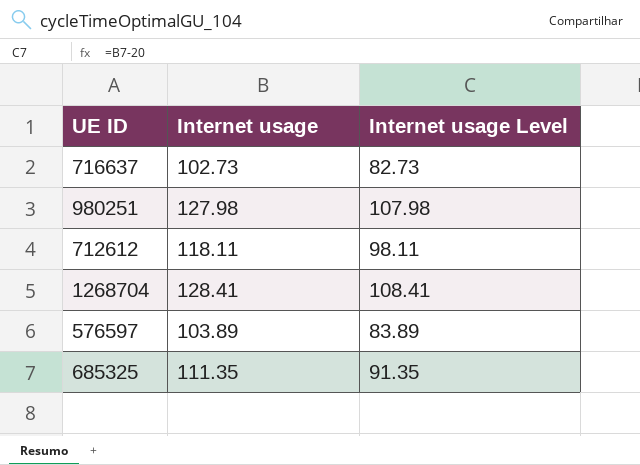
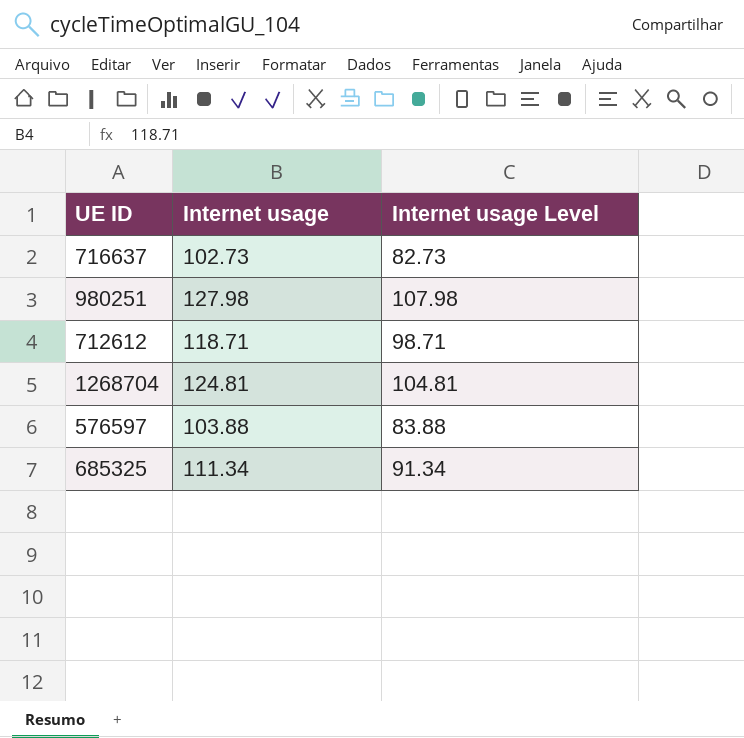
712612 | Internet usage: 118.11 -> 118.71
712612 | Internet usage Level: 98.11 -> 98.71
1268704 | Internet usage: 128.41 -> 124.81
1268704 | Internet usage Level: 108.41 -> 104.81
576597 | Internet usage: 103.89 -> 103.88
576597 | Internet usage Level: 83.89 -> 83.88
685325 | Internet usage: 111.35 -> 111.34
685325 | Internet usage Level: 91.35 -> 91.34

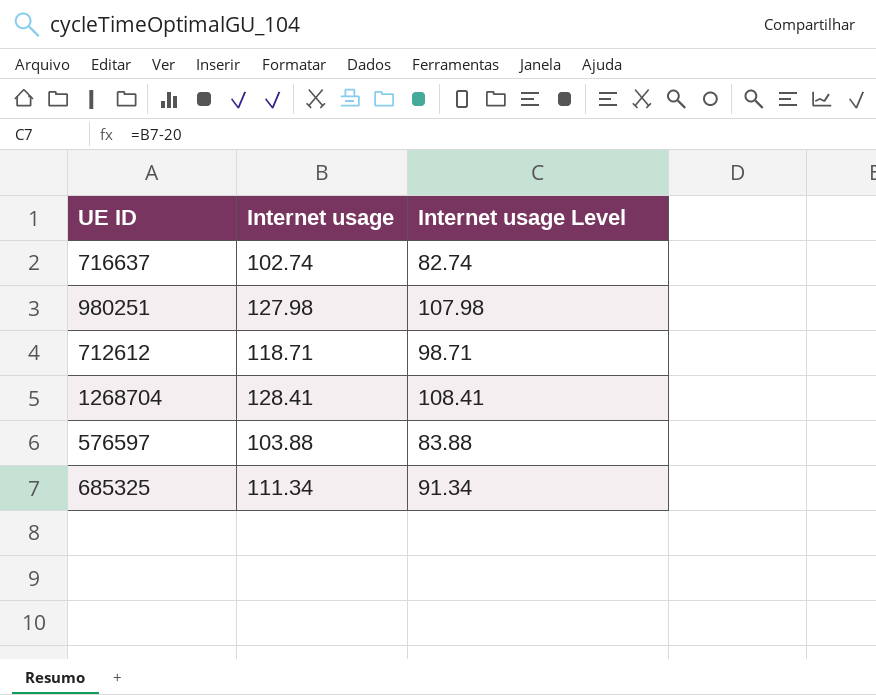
716637 | Internet usage: 102.73 -> 102.74
716637 | Internet usage Level: 82.73 -> 82.74
1268704 | Internet usage: 124.81 -> 128.41
1268704 | Internet usage Level: 104.81 -> 108.41

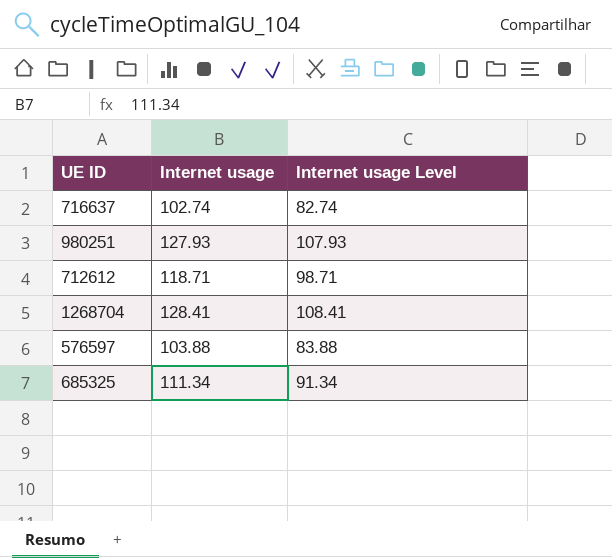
980251 | Internet usage: 127.98 -> 127.93
980251 | Internet usage Level: 107.98 -> 107.93

